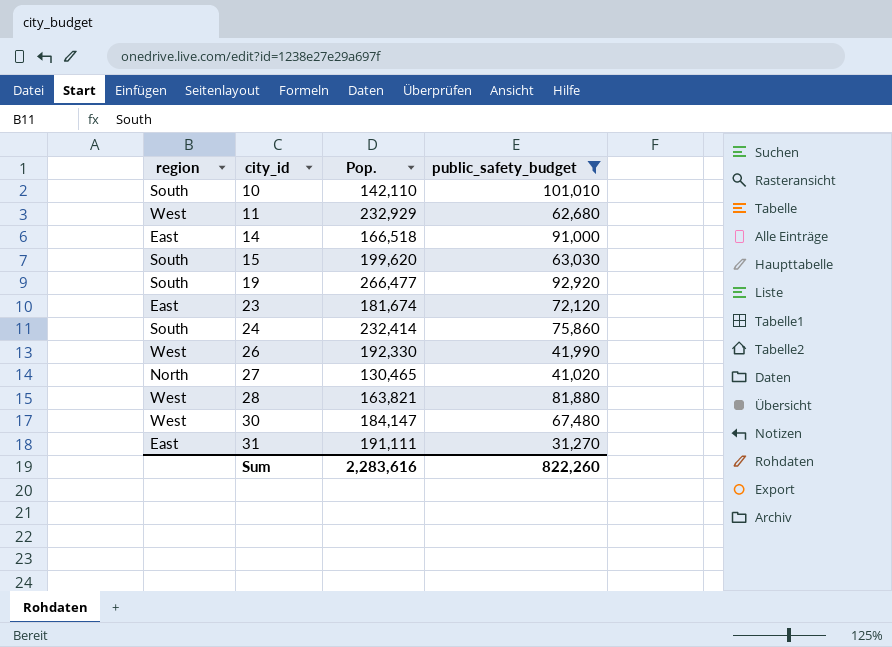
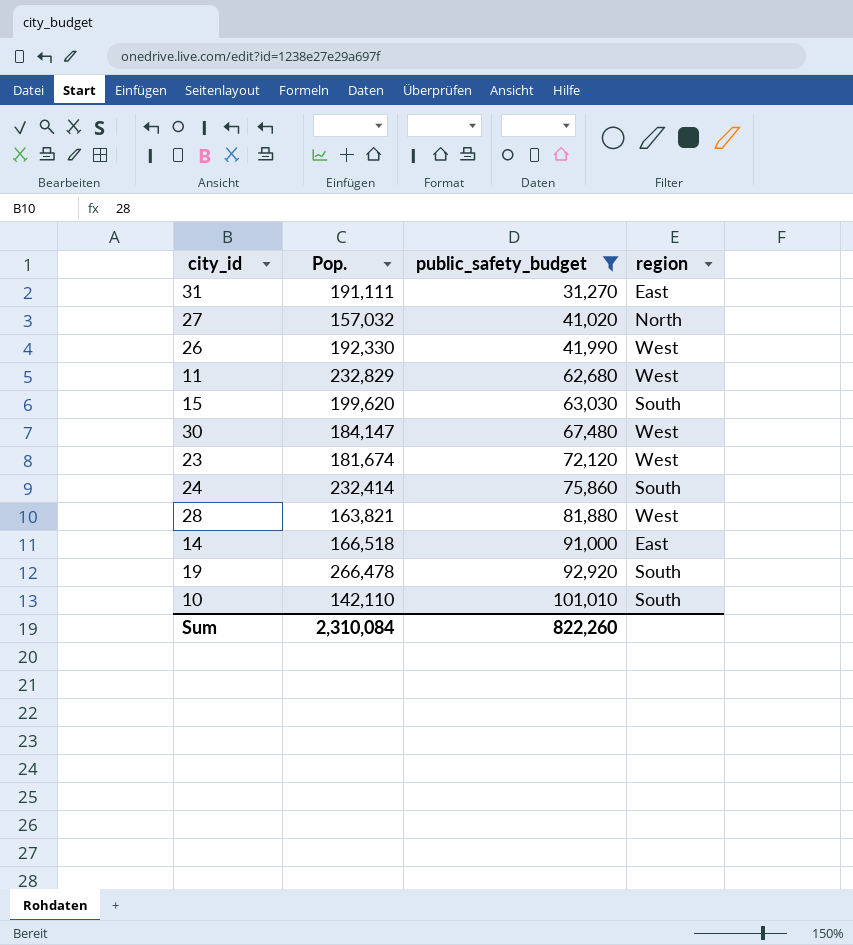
row order: city_id ascending -> public_safety_budget ascending
column region | position: 1 -> 4
27 | Pop.: 130,465 -> 157,032
11 | Pop.: 232,929 -> 232,829
23 | region: East -> West
19 | Pop.: 266,477 -> 266,478
Sum | Pop.: 2,283,616 -> 2,310,084

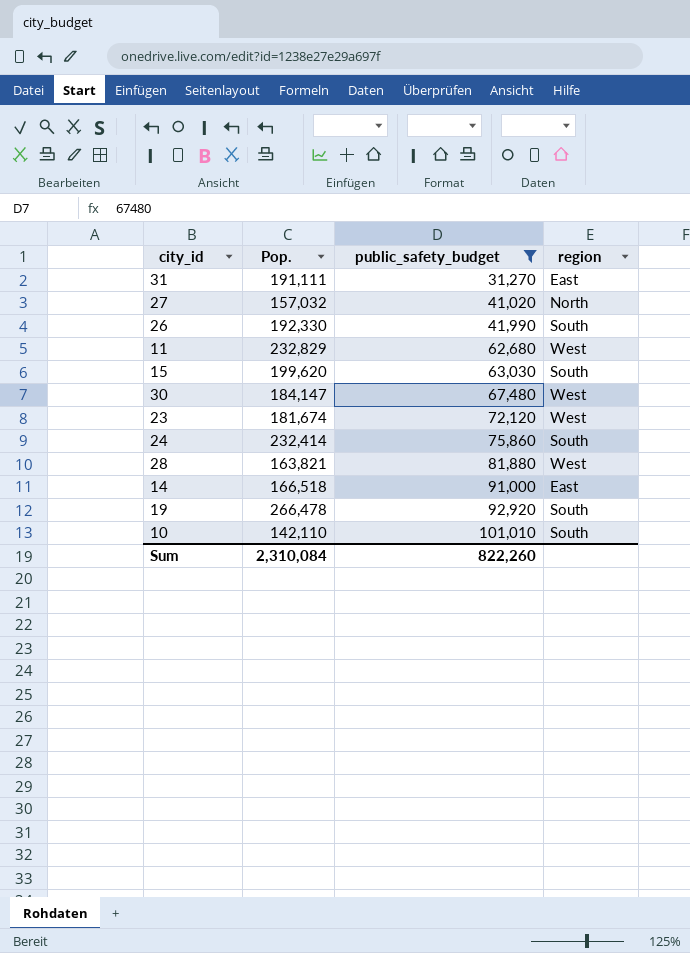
26 | region: West -> South

